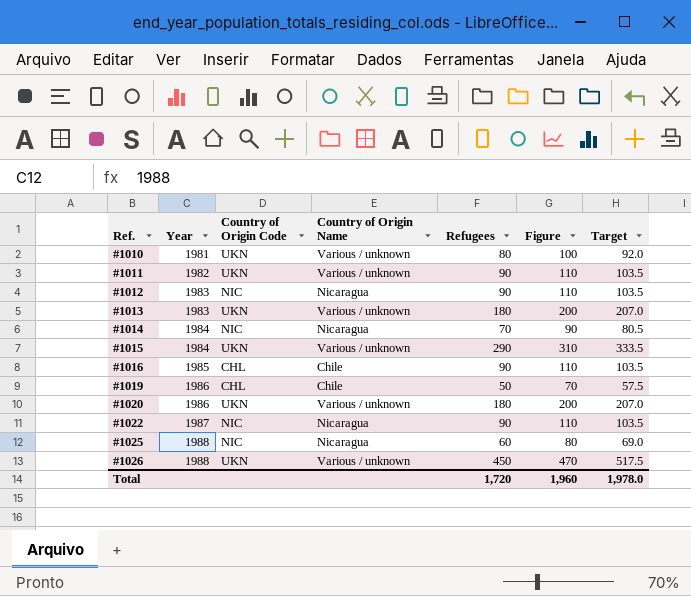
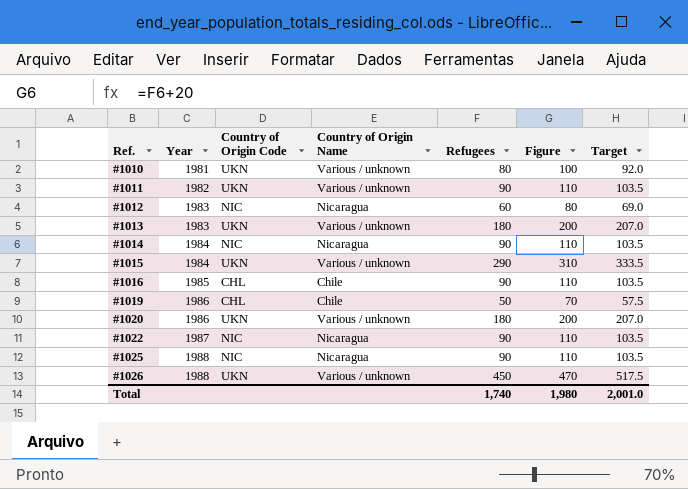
#1012 | Refugees: 90 -> 60
#1012 | Figure: 110 -> 80
#1012 | Target: 103.5 -> 69.0
#1014 | Refugees: 70 -> 90
#1014 | Figure: 90 -> 110
#1014 | Target: 80.5 -> 103.5
#1025 | Refugees: 60 -> 90
#1025 | Figure: 80 -> 110
#1025 | Target: 69.0 -> 103.5
Total | Refugees: 1,720 -> 1,740
Total | Figure: 1,960 -> 1,980
Total | Target: 1,978.0 -> 2,001.0

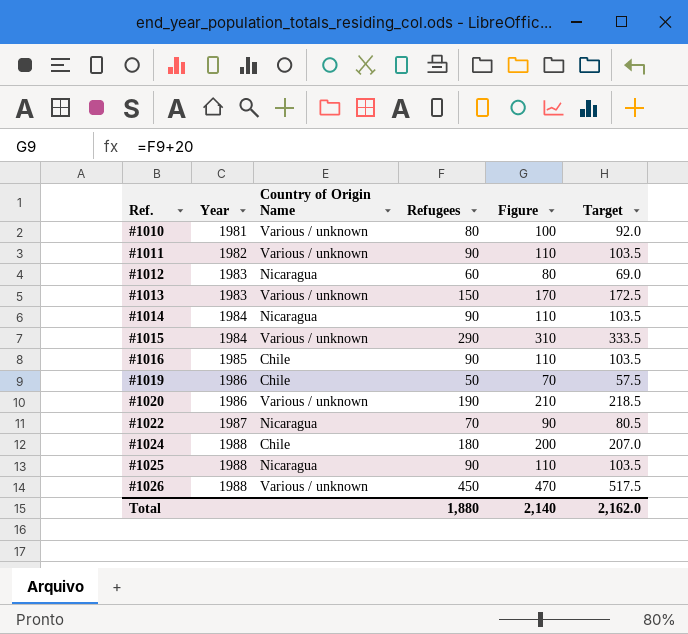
column Country of Origin Code | position: 3 -> none
#1013 | Refugees: 180 -> 150
#1013 | Figure: 200 -> 170
#1013 | Target: 207.0 -> 172.5
#1020 | Refugees: 180 -> 190
#1020 | Figure: 200 -> 210
#1020 | Target: 207.0 -> 218.5
#1022 | Refugees: 90 -> 70
#1022 | Figure: 110 -> 90
#1022 | Target: 103.5 -> 80.5
row #1024: none -> 1988 | Chile | 180 | 200 | 207.0
Total | Refugees: 1,740 -> 1,880
Total | Figure: 1,980 -> 2,140
Total | Target: 2,001.0 -> 2,162.0

